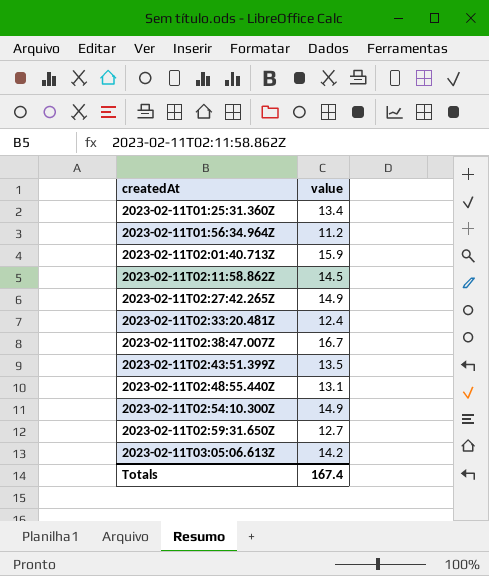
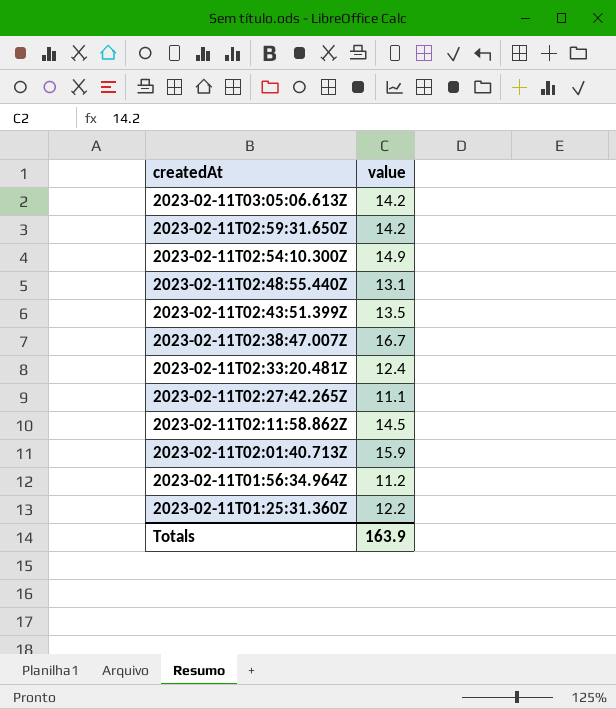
row order: createdAt ascending -> createdAt descending
2023-02-11T02:59:31.650Z | value: 12.7 -> 14.2
2023-02-11T02:27:42.265Z | value: 14.9 -> 11.1
2023-02-11T01:25:31.360Z | value: 13.4 -> 12.2
Totals | value: 167.4 -> 163.9

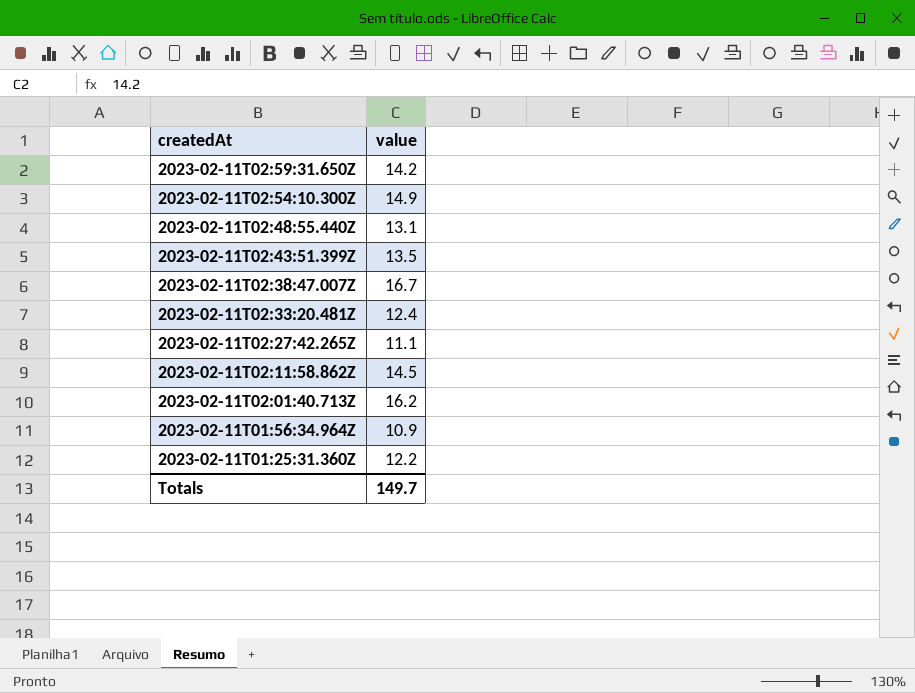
row 2023-02-11T03:05:06.613Z: 14.2 -> none
2023-02-11T02:01:40.713Z | value: 15.9 -> 16.2
2023-02-11T01:56:34.964Z | value: 11.2 -> 10.9
Totals | value: 163.9 -> 149.7

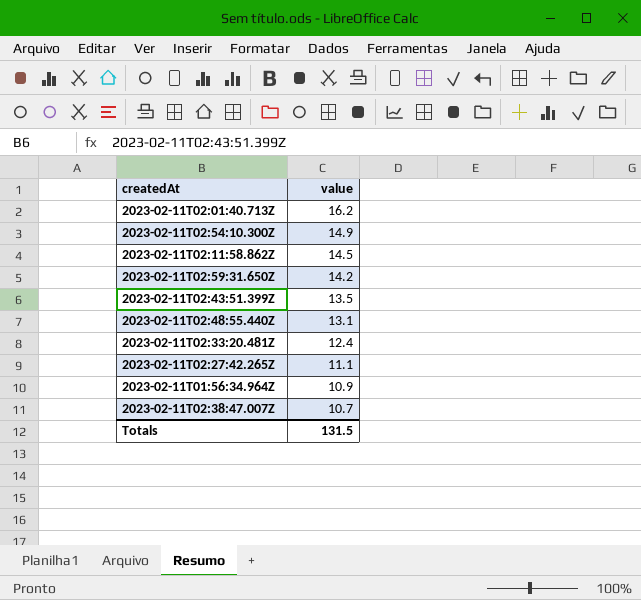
row order: createdAt descending -> value descending
row 2023-02-11T01:25:31.360Z: 12.2 -> none
2023-02-11T02:38:47.007Z | value: 16.7 -> 10.7
Totals | value: 149.7 -> 131.5

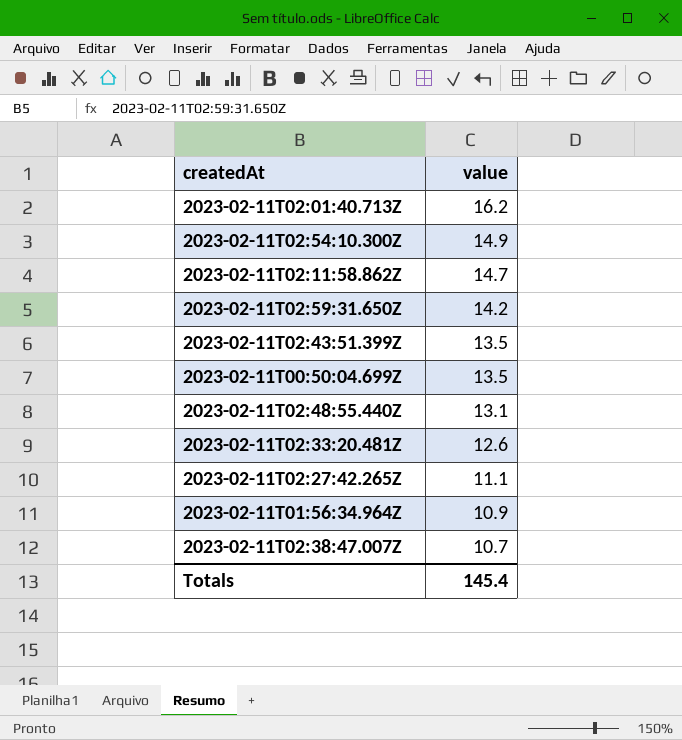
2023-02-11T02:11:58.862Z | value: 14.5 -> 14.7
row 2023-02-11T00:50:04.699Z: none -> 13.5
2023-02-11T02:33:20.481Z | value: 12.4 -> 12.6
Totals | value: 131.5 -> 145.4

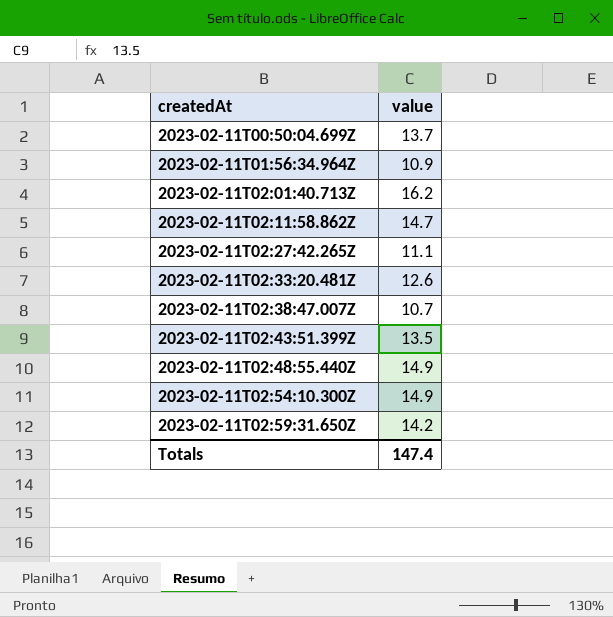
row order: value descending -> createdAt ascending
2023-02-11T00:50:04.699Z | value: 13.5 -> 13.7
2023-02-11T02:48:55.440Z | value: 13.1 -> 14.9
Totals | value: 145.4 -> 147.4

